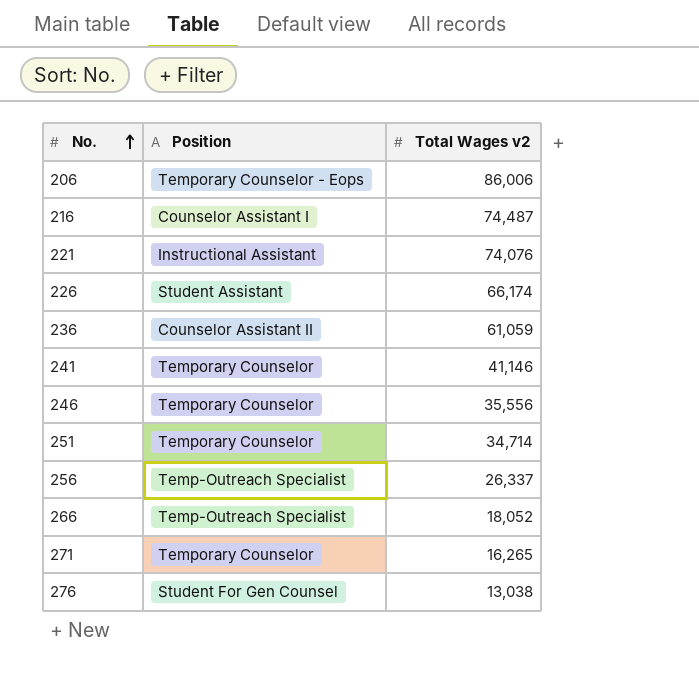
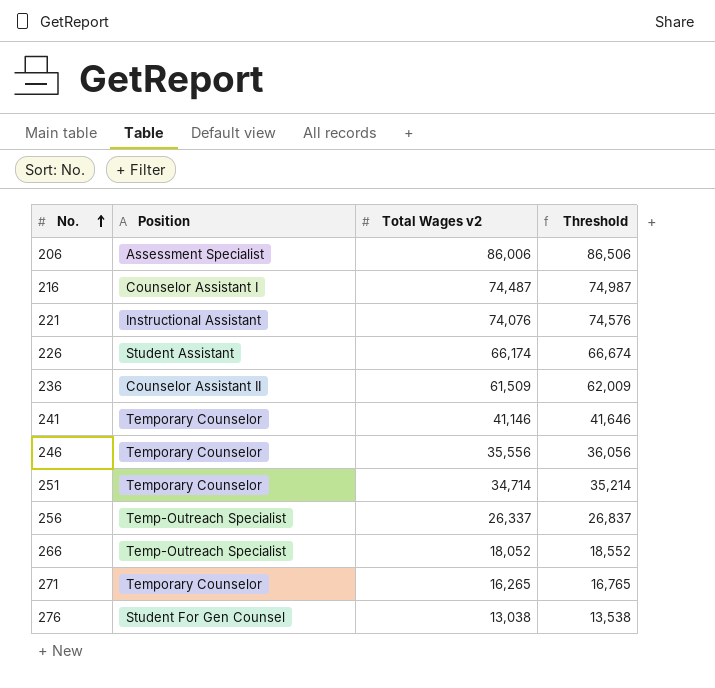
column Threshold | formula: none -> [Total Wages v2] + 500
206 | Position: Temporary Counselor - Eops -> Assessment Specialist
236 | Total Wages v2: 61,059 -> 61,509

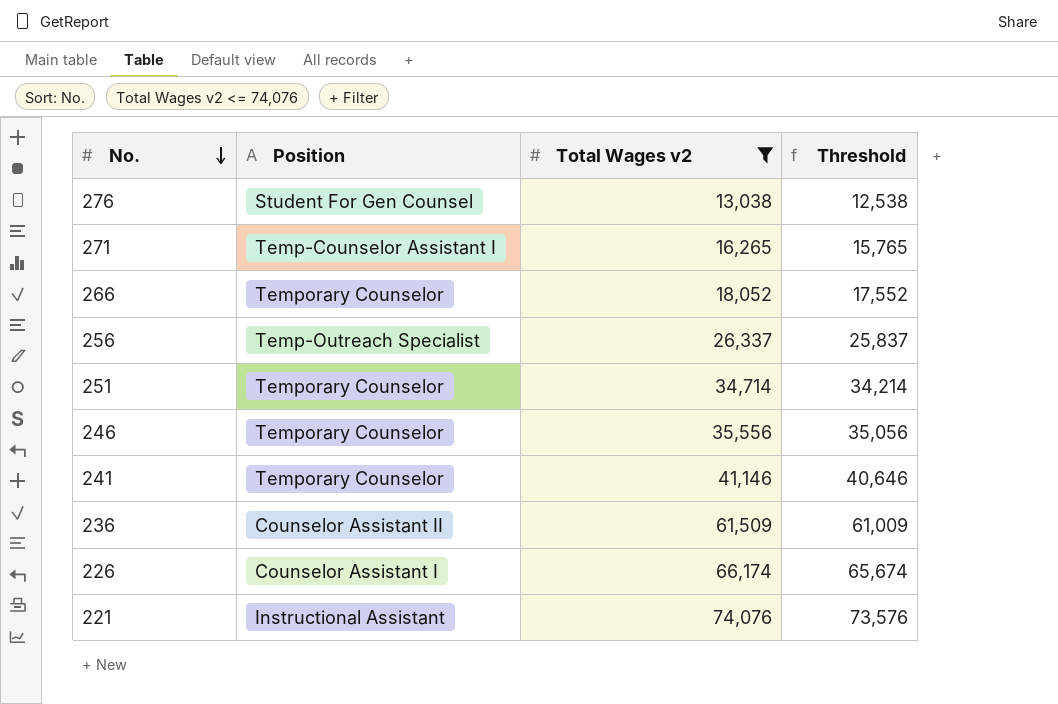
filter: none -> Total Wages v2 <= 74,076
row order: No. ascending -> No. descending
column Threshold | formula: [Total Wages v2] + 500 -> [Total Wages v2] - 500
271 | Position: Temporary Counselor -> Temp-Counselor Assistant I
266 | Position: Temp-Outreach Specialist -> Temporary Counselor
226 | Position: Student Assistant -> Counselor Assistant I

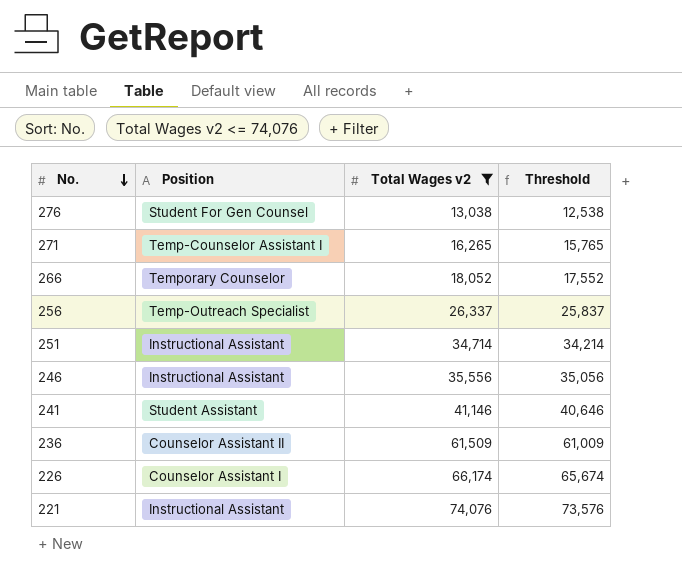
251 | Position: Temporary Counselor -> Instructional Assistant
246 | Position: Temporary Counselor -> Instructional Assistant
241 | Position: Temporary Counselor -> Student Assistant

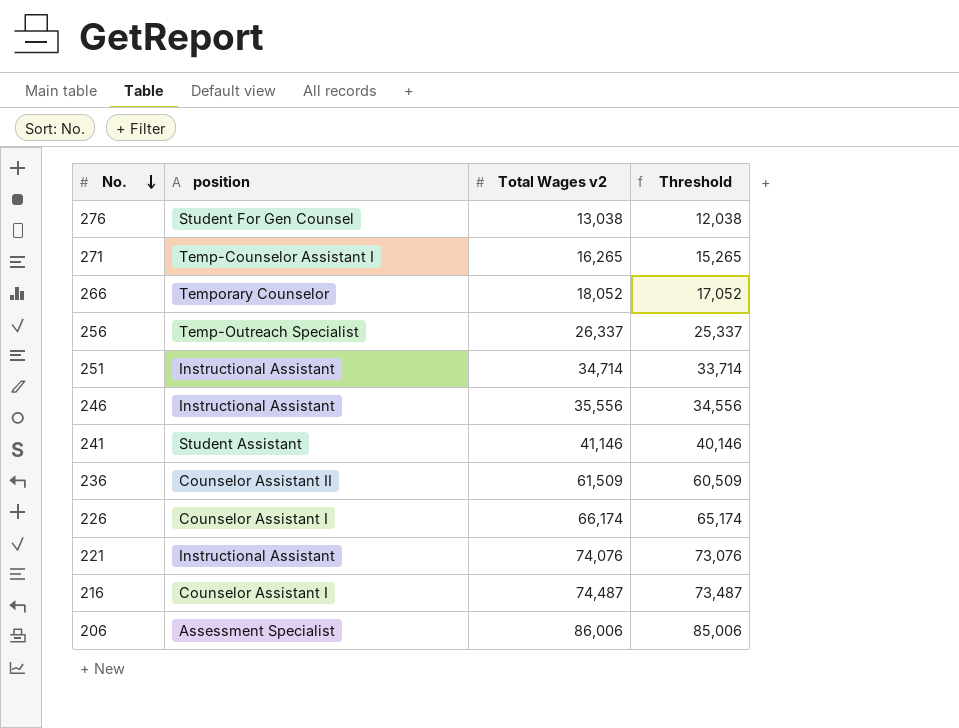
filter: Total Wages v2 <= 74,076 -> none
column name: Position -> position
column Threshold | formula: [Total Wages v2] - 500 -> [Total Wages v2] - 1000

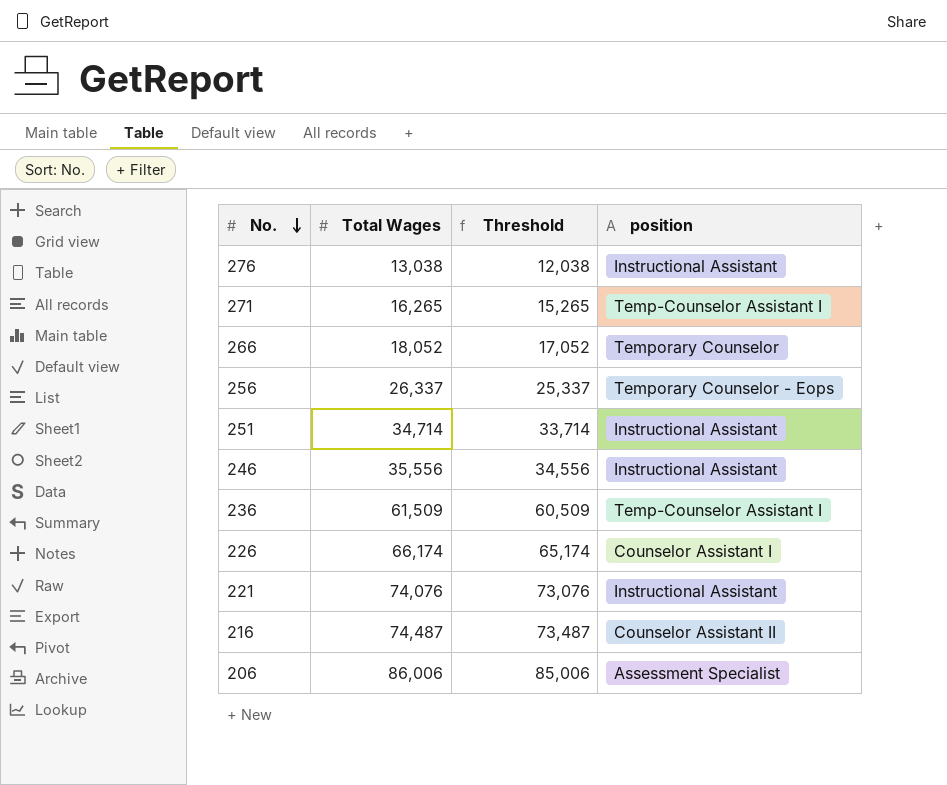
column name: Total Wages v2 -> Total Wages
column position | position: 2 -> 4
row 241: Student Assistant | 41,146 | 40,146 -> none
276 | position: Student For Gen Counsel -> Instructional Assistant
256 | position: Temp-Outreach Specialist -> Temporary Counselor - Eops
236 | position: Counselor Assistant II -> Temp-Counselor Assistant I
216 | position: Counselor Assistant I -> Counselor Assistant II

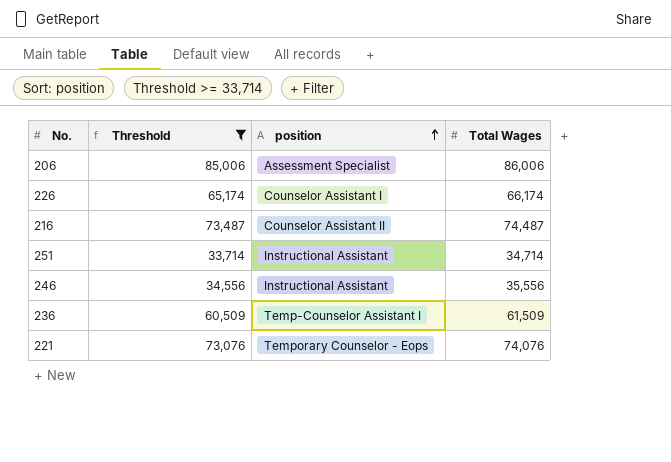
filter: none -> Threshold >= 33,714
row order: No. descending -> position ascending
column Total Wages | position: 2 -> 4
221 | position: Instructional Assistant -> Temporary Counselor - Eops

